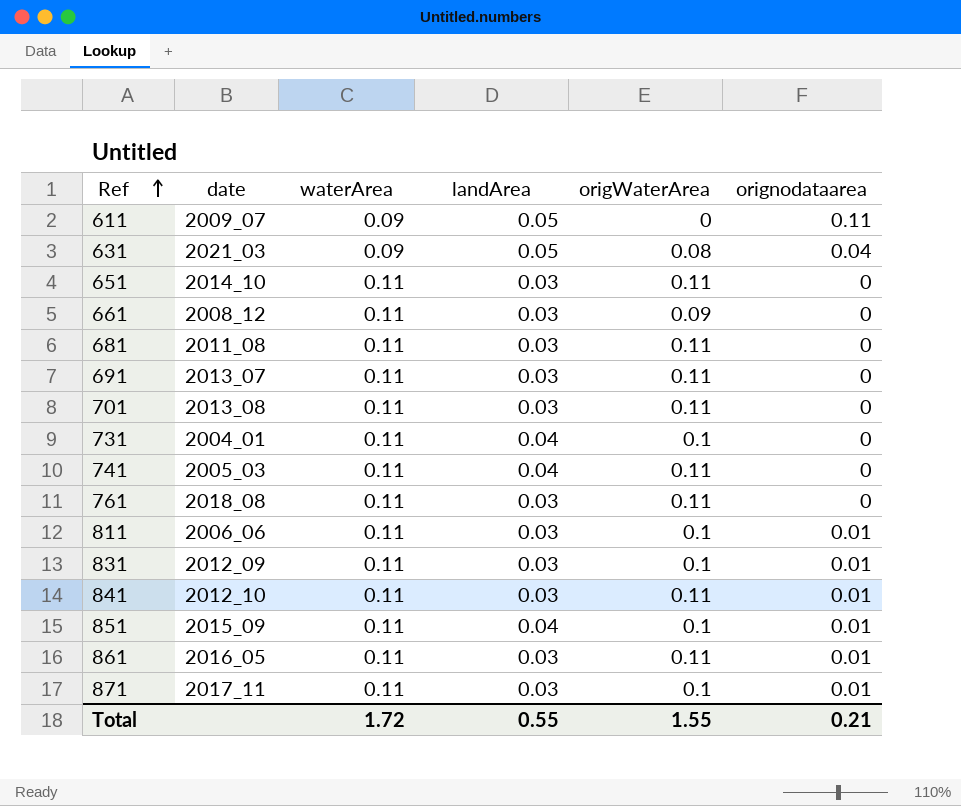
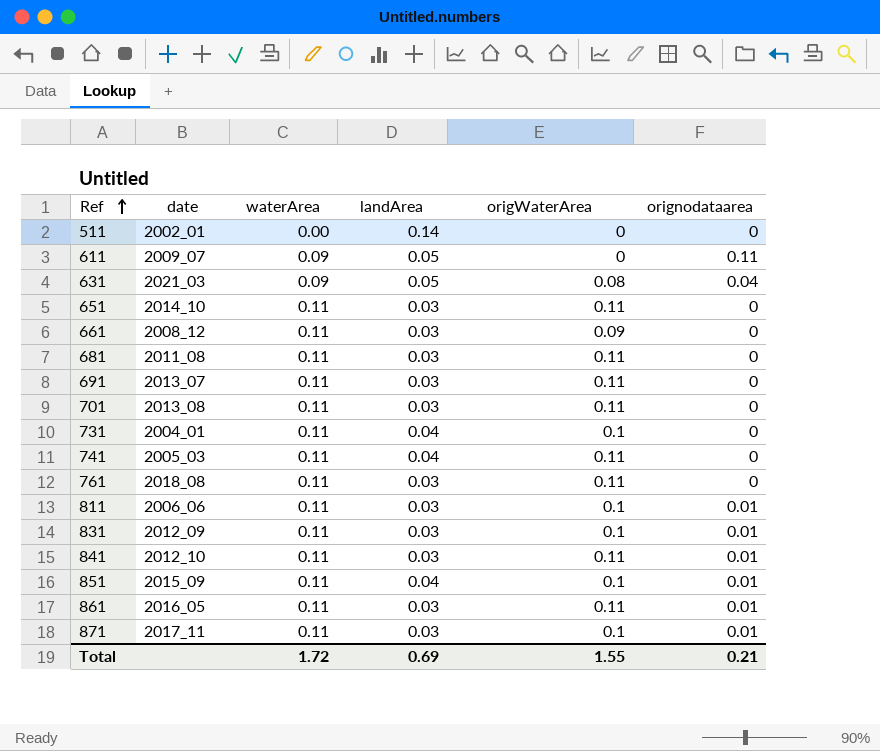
row 511: none -> 2002_01 | 0.00 | 0.14 | 0 | 0
Total | landArea: 0.55 -> 0.69

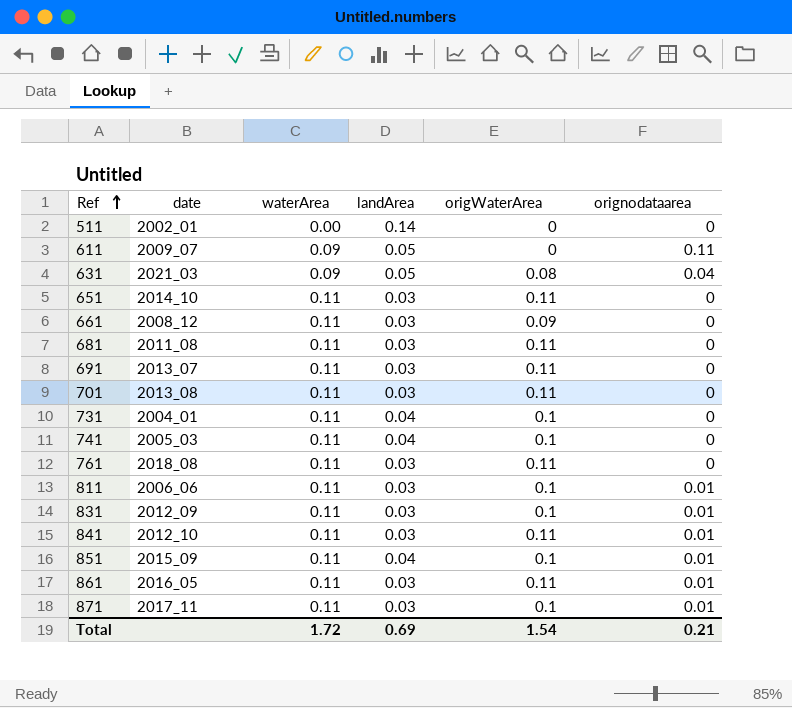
741 | origWaterArea: 0.11 -> 0.1
Total | origWaterArea: 1.55 -> 1.54

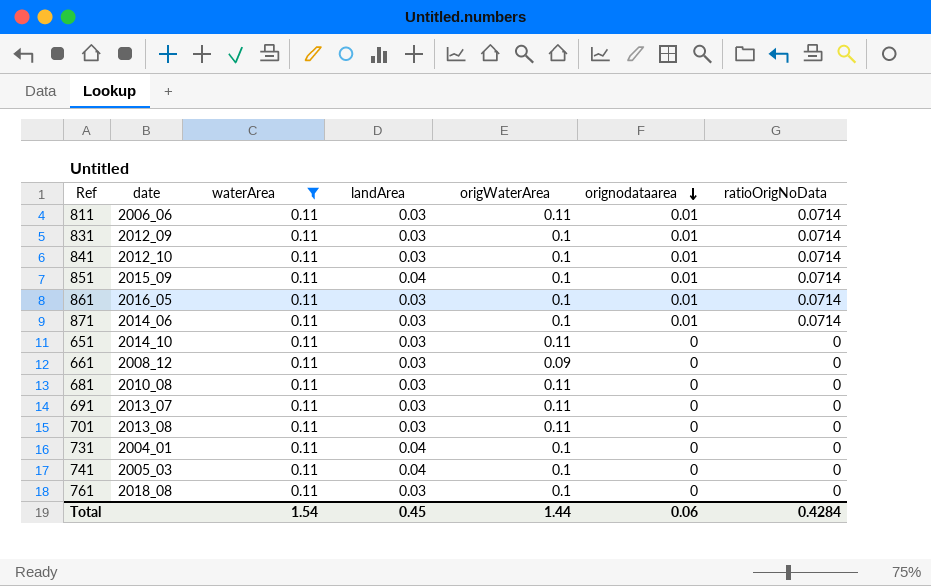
filter: none -> waterArea = 0.11
row order: Ref ascending -> orignodataarea descending
column ratioOrigNoData | position: none -> 7
811 | origWaterArea: 0.1 -> 0.11
841 | origWaterArea: 0.11 -> 0.1
861 | origWaterArea: 0.11 -> 0.1
871 | date: 2017_11 -> 2014_06
681 | date: 2011_08 -> 2010_08
761 | origWaterArea: 0.11 -> 0.1
Total | waterArea: 1.72 -> 1.54
Total | landArea: 0.69 -> 0.45
Total | origWaterArea: 1.54 -> 1.44
Total | orignodataarea: 0.21 -> 0.06

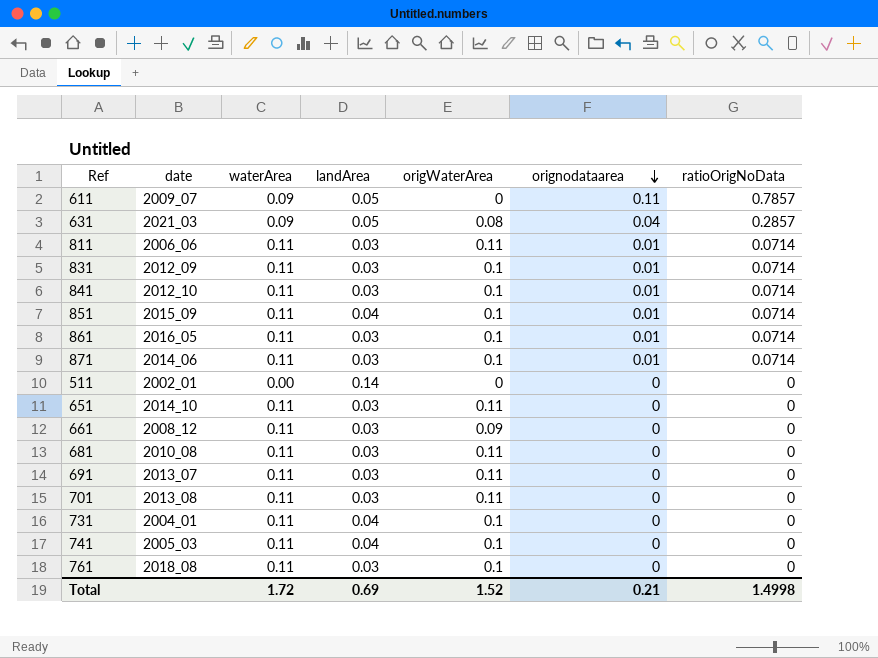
filter: waterArea = 0.11 -> none
Total | waterArea: 1.54 -> 1.72
Total | landArea: 0.45 -> 0.69
Total | origWaterArea: 1.44 -> 1.52
Total | orignodataarea: 0.06 -> 0.21
Total | ratioOrigNoData: 0.4284 -> 1.4998

